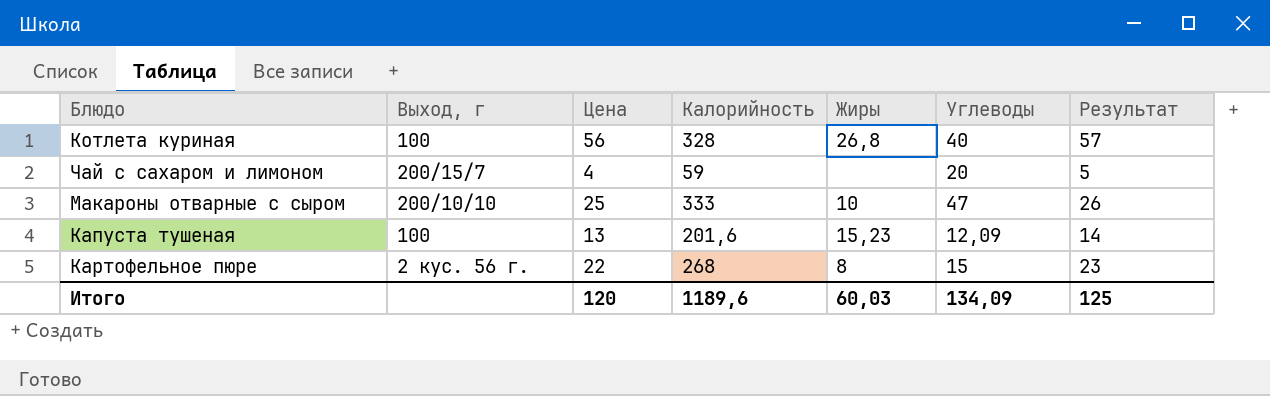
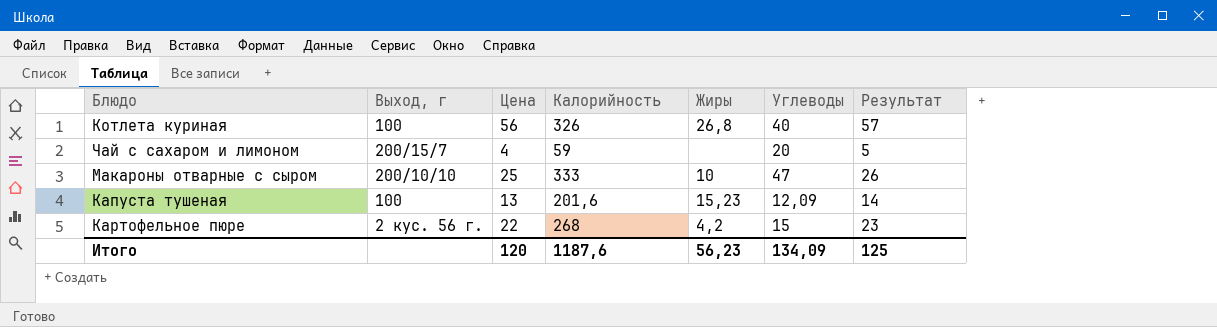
Котлета куриная | Калорийность: 328 -> 326
Картофельное пюре | Жиры: 8 -> 4,2
Итого | Калорийность: 1189,6 -> 1187,6
Итого | Жиры: 60,03 -> 56,23

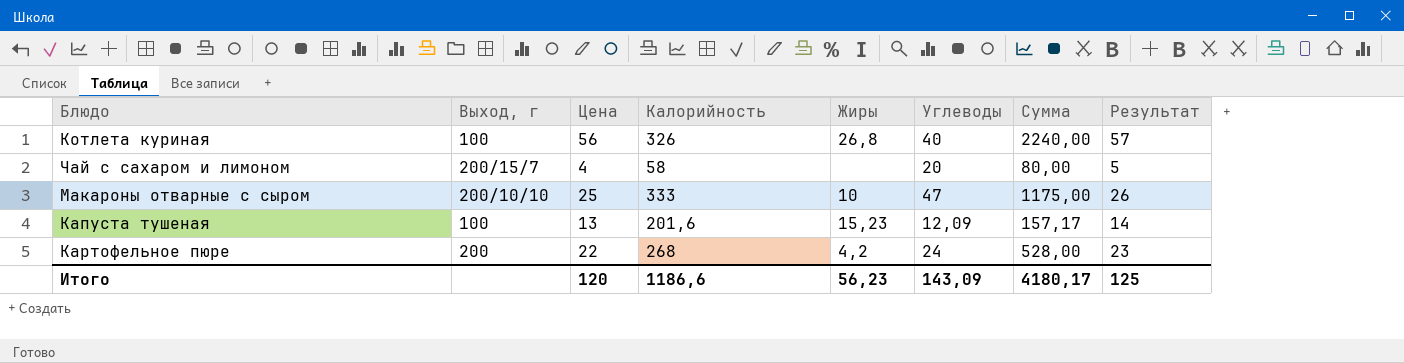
column Сумма | formula: none -> [Цена] * [Углеводы]
Чай с сахаром и лимоном | Калорийность: 59 -> 58
Картофельное пюре | Выход, г: 2 кус. 56 г. -> 200
Картофельное пюре | Углеводы: 15 -> 24
Итого | Калорийность: 1187,6 -> 1186,6
Итого | Углеводы: 134,09 -> 143,09

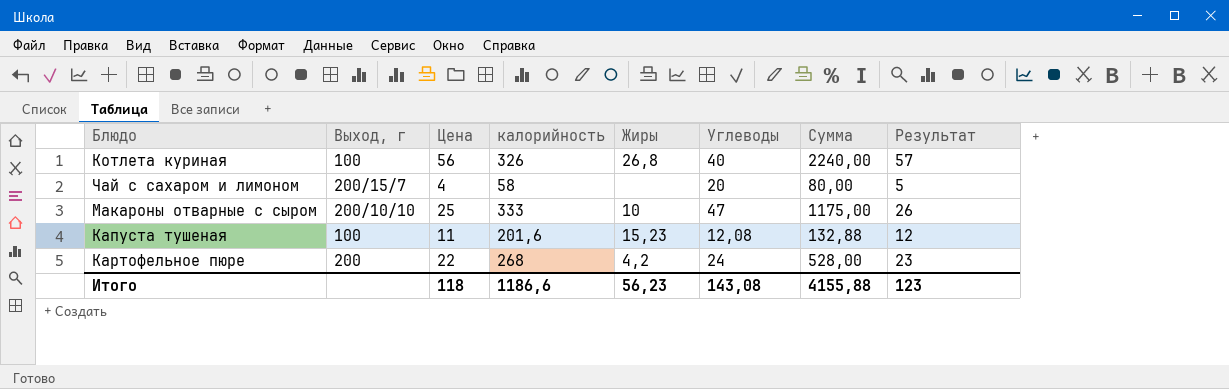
column name: Калорийность -> калорийность
Капуста тушеная | Цена: 13 -> 11
Капуста тушеная | Углеводы: 12,09 -> 12,08
Капуста тушеная | Сумма: 157,17 -> 132,88
Капуста тушеная | Результат: 14 -> 12
Итого | Цена: 120 -> 118
Итого | Углеводы: 143,09 -> 143,08
Итого | Сумма: 4180,17 -> 4155,88
Итого | Результат: 125 -> 123

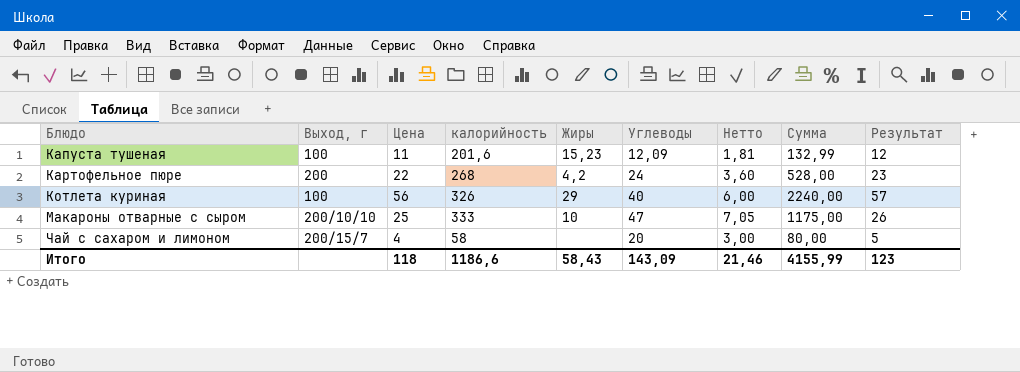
row order: none -> Блюдо ascending
column Нетто | formula: none -> [Углеводы] * 0,15
Капуста тушеная | Углеводы: 12,08 -> 12,09
Капуста тушеная | Сумма: 132,88 -> 132,99
Котлета куриная | Жиры: 26,8 -> 29
Итого | Жиры: 56,23 -> 58,43
Итого | Углеводы: 143,08 -> 143,09
Итого | Сумма: 4155,88 -> 4155,99

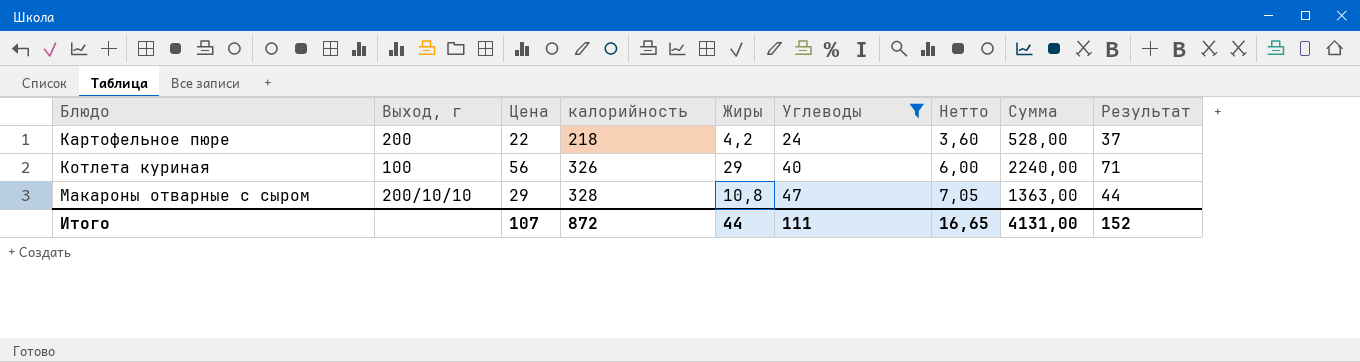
filter: none -> Углеводы >= 24
column Результат | formula: [Цена] + 1 -> [Цена] + 15
Картофельное пюре | калорийность: 268 -> 218
Макароны отварные с сыром | Цена: 25 -> 29
Макароны отварные с сыром | калорийность: 333 -> 328
Макароны отварные с сыром | Жиры: 10 -> 10,8
Макароны отварные с сыром | Сумма: 1175,00 -> 1363,00
Итого | Цена: 118 -> 107
Итого | калорийность: 1186,6 -> 872
Итого | Жиры: 58,43 -> 44
Итого | Углеводы: 143,09 -> 111
Итого | Нетто: 21,46 -> 16,65
Итого | Сумма: 4155,99 -> 4131,00
Итого | Результат: 123 -> 152

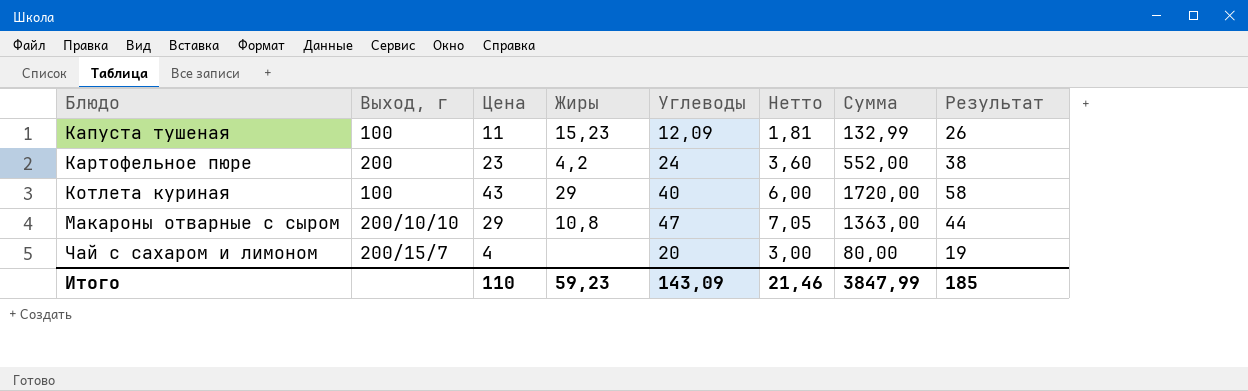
filter: Углеводы >= 24 -> none
column калорийность | position: 4 -> none
Картофельное пюре | Цена: 22 -> 23
Картофельное пюре | Сумма: 528,00 -> 552,00
Картофельное пюре | Результат: 37 -> 38
Котлета куриная | Цена: 56 -> 43
Котлета куриная | Сумма: 2240,00 -> 1720,00
Котлета куриная | Результат: 71 -> 58
Итого | Цена: 107 -> 110
Итого | Жиры: 44 -> 59,23
Итого | Углеводы: 111 -> 143,09
Итого | Нетто: 16,65 -> 21,46
Итого | Сумма: 4131,00 -> 3847,99
Итого | Результат: 152 -> 185

